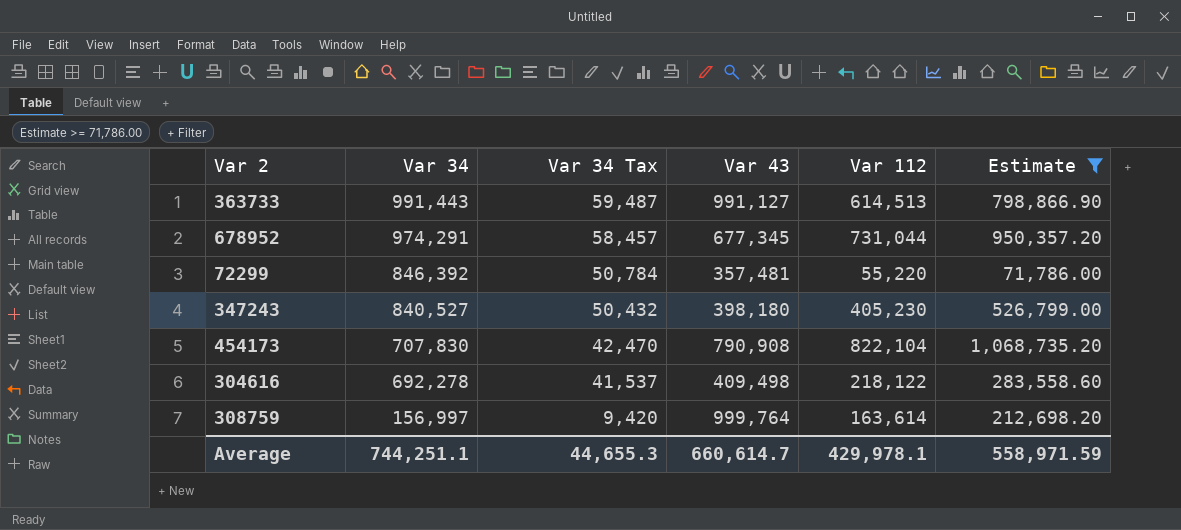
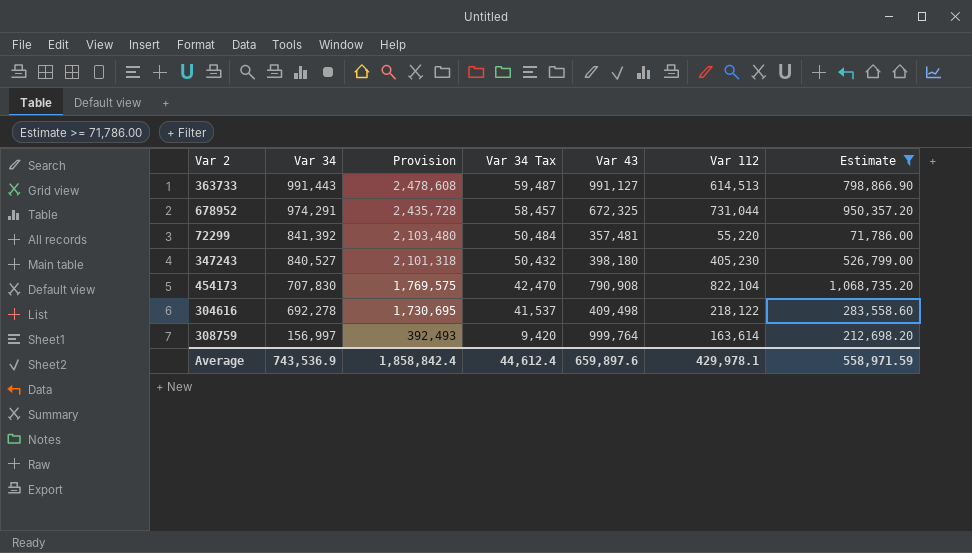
column Provision | formula: none -> [Var 34] * 2.5
678952 | Var 43: 677,345 -> 672,325
72299 | Var 34: 846,392 -> 841,392
72299 | Var 34 Tax: 50,784 -> 50,484
Average | Var 34: 744,251.1 -> 743,536.9
Average | Var 34 Tax: 44,655.3 -> 44,612.4
Average | Var 43: 660,614.7 -> 659,897.6

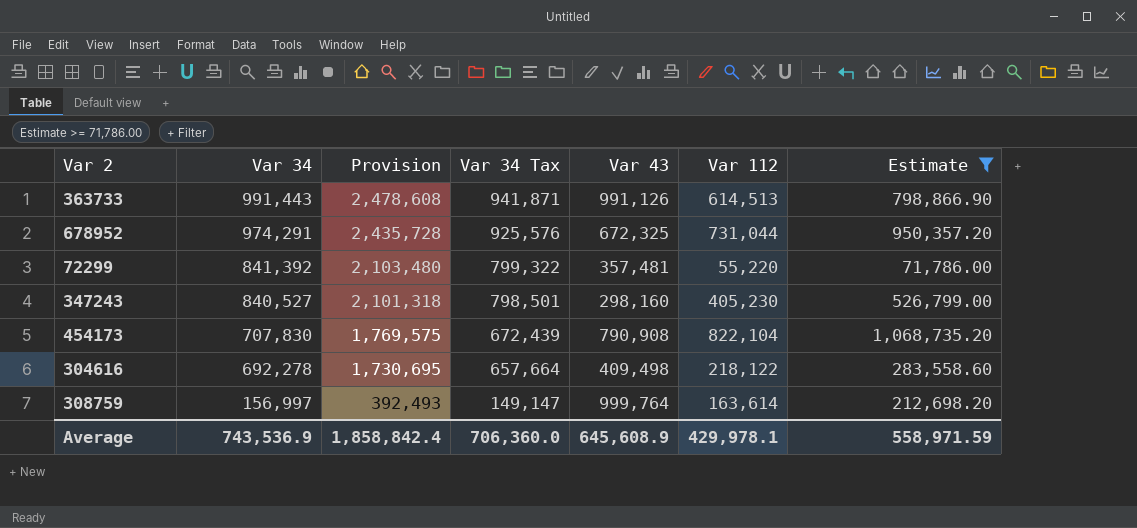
column Var 34 Tax | formula: [Var 34] * 0.06 -> [Var 34] * 0.95
363733 | Var 43: 991,127 -> 991,126
347243 | Var 43: 398,180 -> 298,160
Average | Var 34 Tax: 44,612.4 -> 706,360.0
Average | Var 43: 659,897.6 -> 645,608.9

